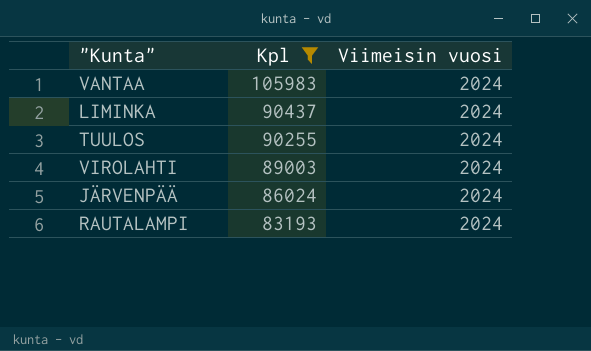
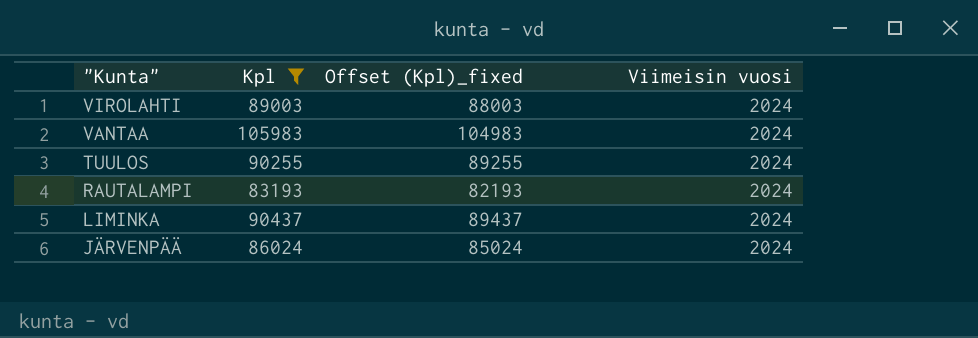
row order: Kpl descending -> "Kunta" descending
column Offset (Kpl)_fixed | formula: none -> [Kpl] - 1000

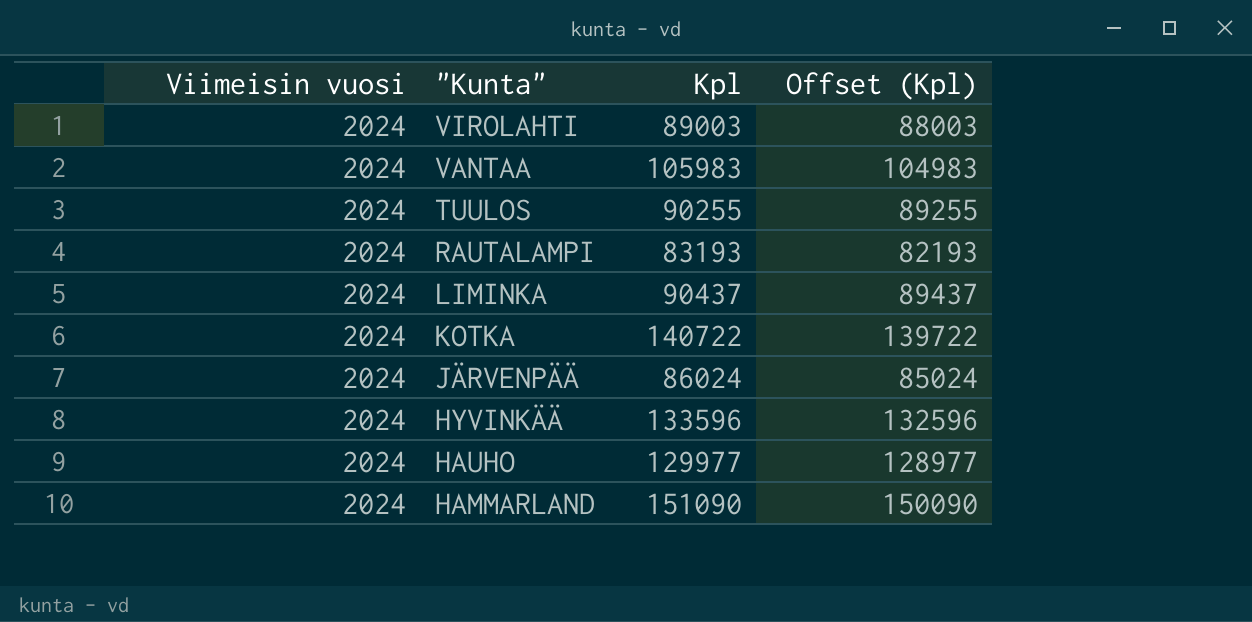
filter: Kpl <= 105983 -> none
column Viimeisin vuosi | position: 4 -> 1
column name: Offset (Kpl)_fixed -> Offset (Kpl)

